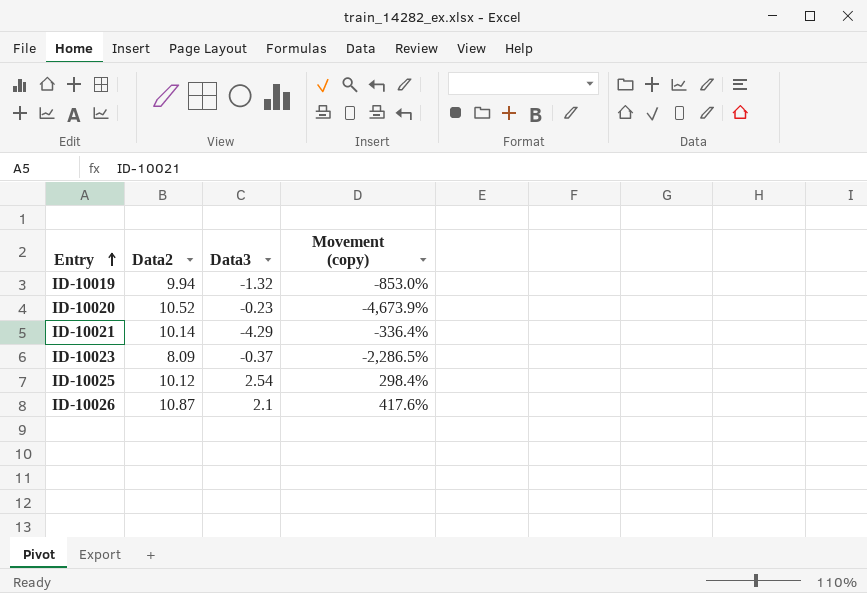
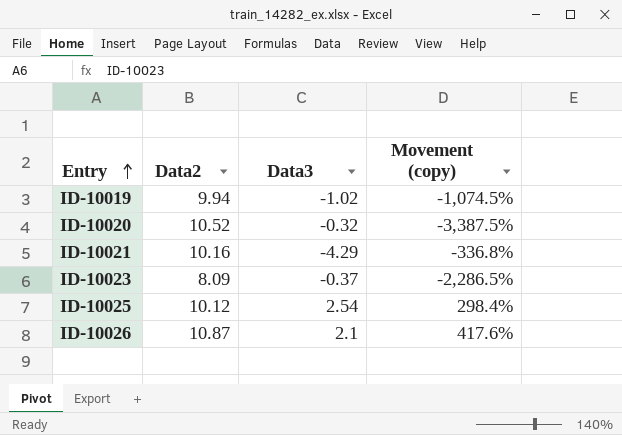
ID-10019 | Data3: -1.32 -> -1.02
ID-10019 | Movement (copy): -853.0% -> -1,074.5%
ID-10020 | Data3: -0.23 -> -0.32
ID-10020 | Movement (copy): -4,673.9% -> -3,387.5%
ID-10021 | Data2: 10.14 -> 10.16
ID-10021 | Movement (copy): -336.4% -> -336.8%

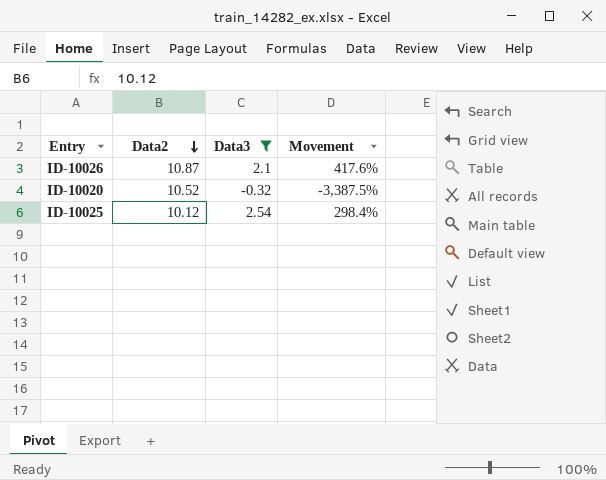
filter: none -> Data3 >= -0.32
row order: Entry ascending -> Data2 descending
column name: Movement (copy) -> Movement

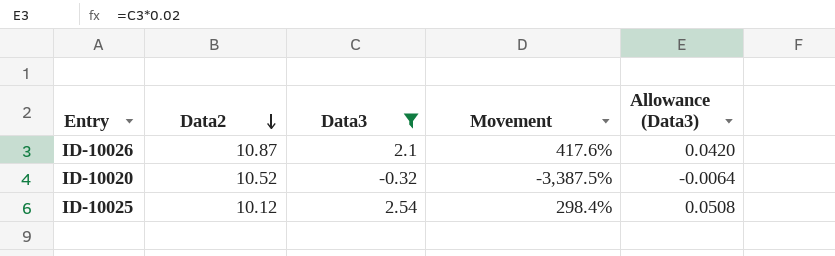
column Allowance (Data3) | formula: none -> [Data3] * 0.02

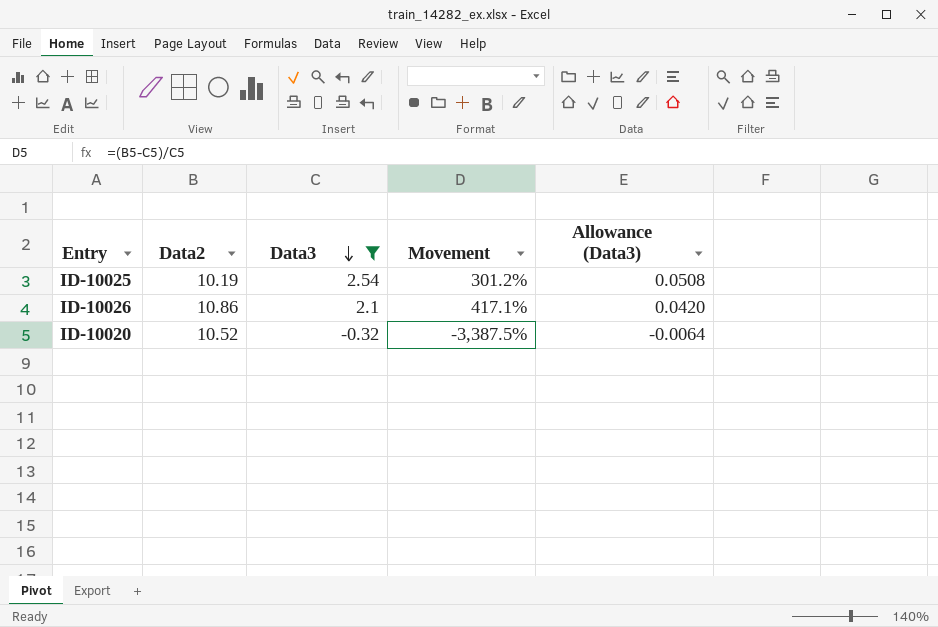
row order: Data2 descending -> Data3 descending
ID-10025 | Data2: 10.12 -> 10.19
ID-10025 | Movement: 298.4% -> 301.2%
ID-10026 | Data2: 10.87 -> 10.86
ID-10026 | Movement: 417.6% -> 417.1%

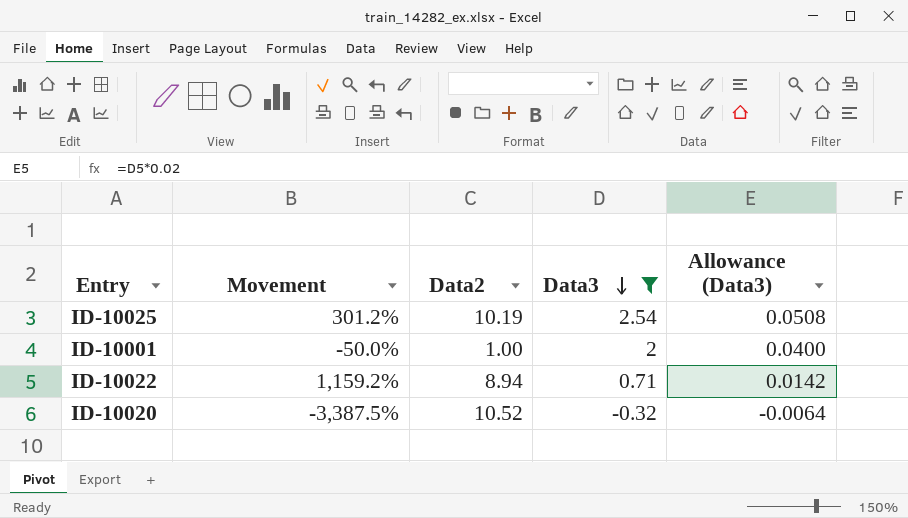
column Movement | position: 4 -> 2
row ID-10026: 10.86 | 2.1 | 417.1% | 0.0420 -> none
row ID-10001: none -> -50.0% | 1.00 | 2 | 0.0400
row ID-10022: none -> 1,159.2% | 8.94 | 0.71 | 0.0142

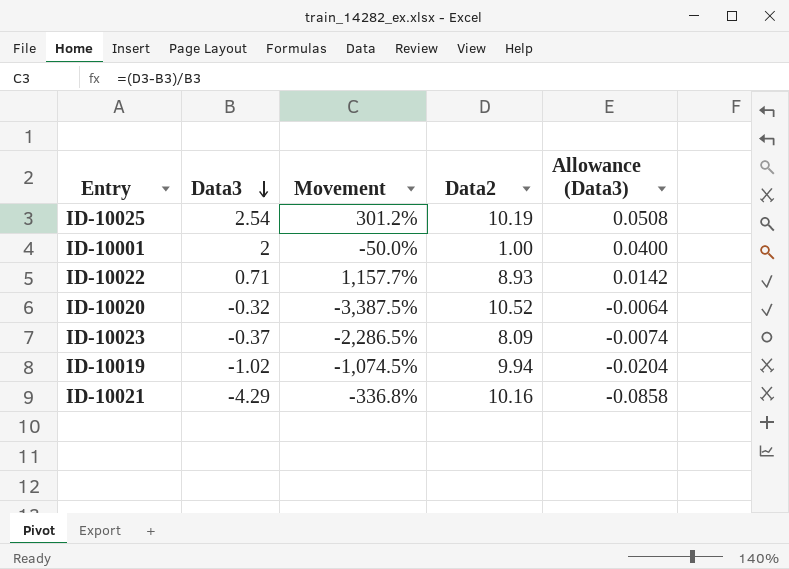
filter: Data3 >= -0.32 -> none
column Data3 | position: 4 -> 2
ID-10022 | Movement: 1,159.2% -> 1,157.7%
ID-10022 | Data2: 8.94 -> 8.93

